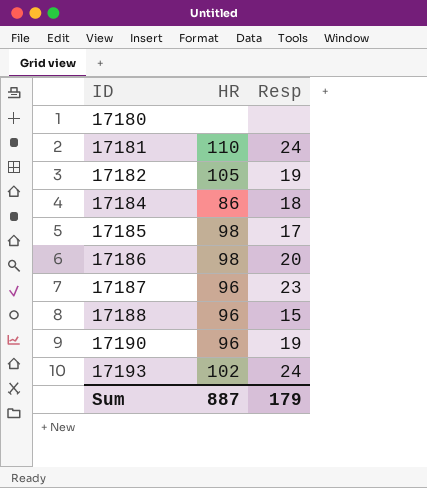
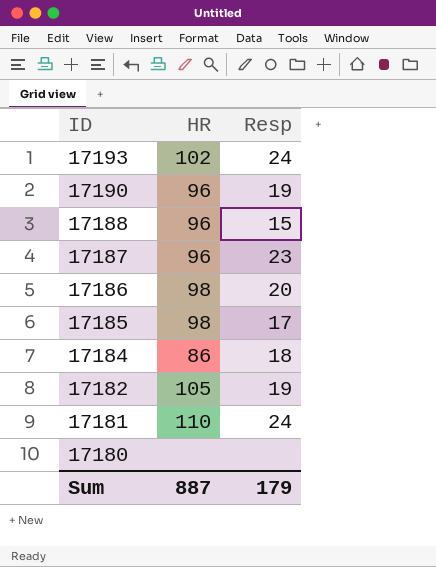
row order: ID ascending -> ID descending

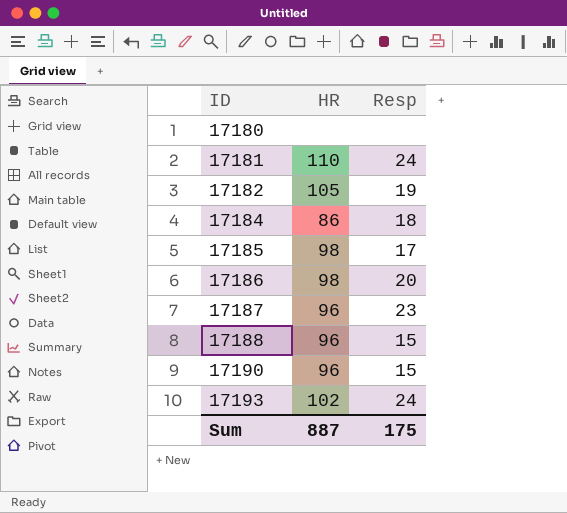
row order: ID descending -> ID ascending
17190 | Resp: 19 -> 15
Sum | Resp: 179 -> 175

